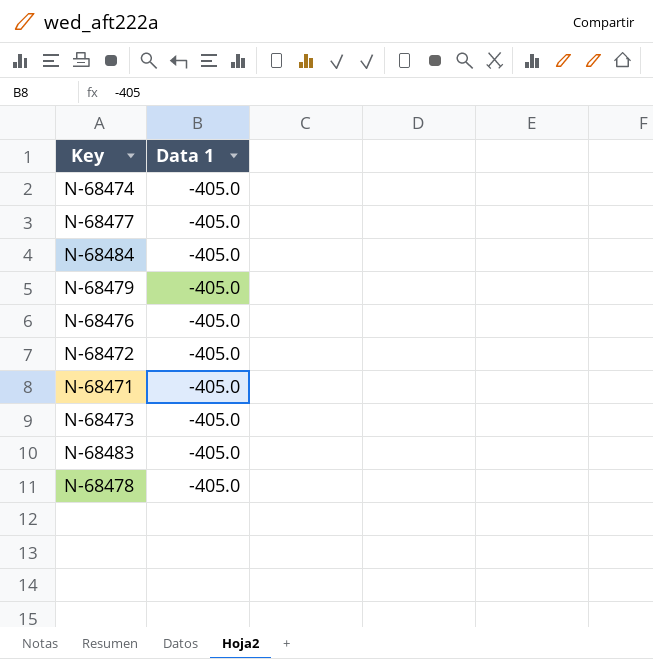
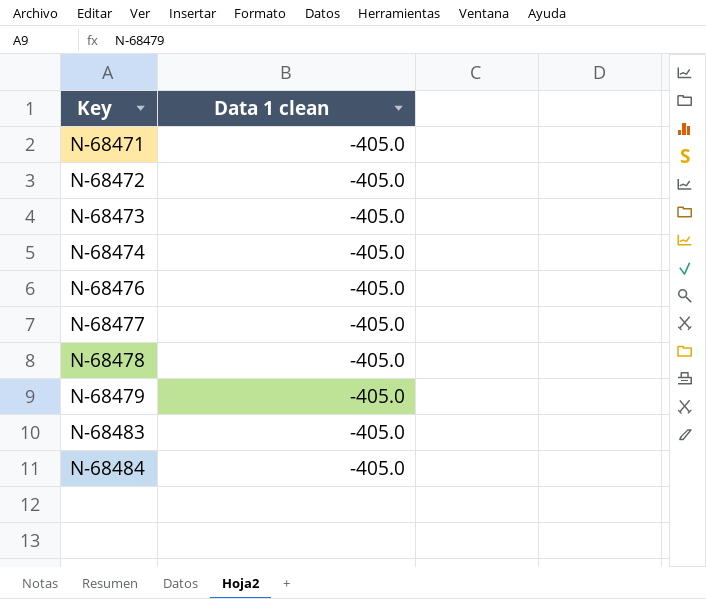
row order: none -> Key ascending
column name: Data 1 -> Data 1 clean

